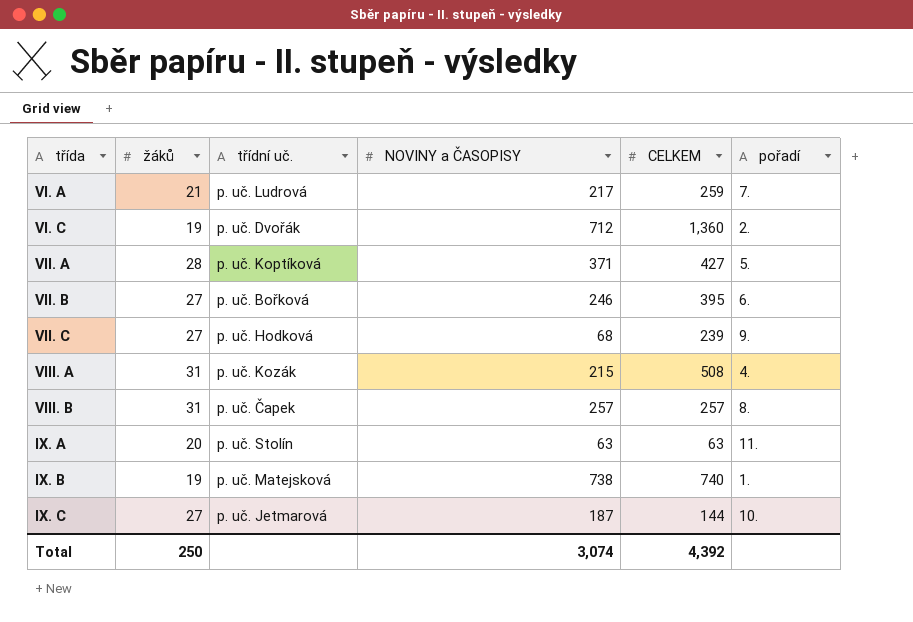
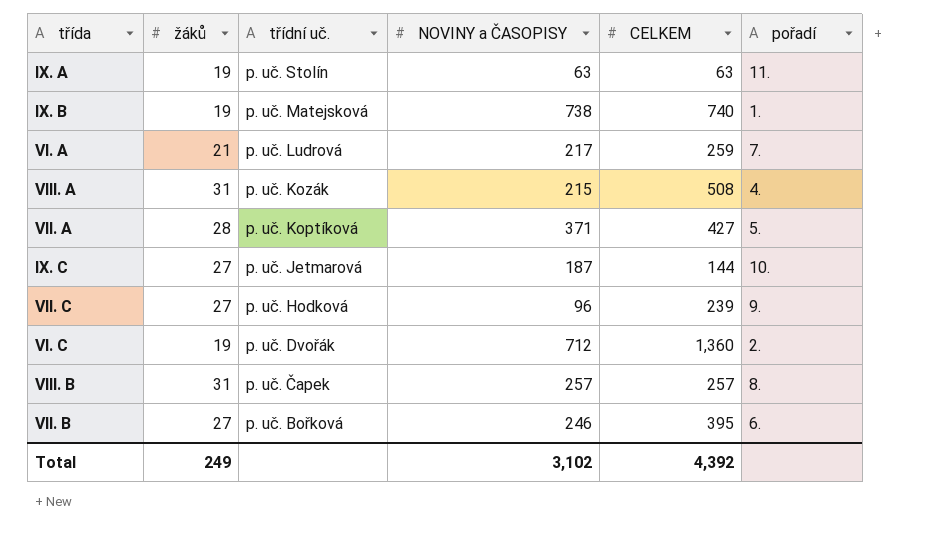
row order: none -> třídní uč. descending
IX. A | žáků: 20 -> 19
VII. C | NOVINY a ČASOPISY: 68 -> 96
Total | žáků: 250 -> 249
Total | NOVINY a ČASOPISY: 3,074 -> 3,102

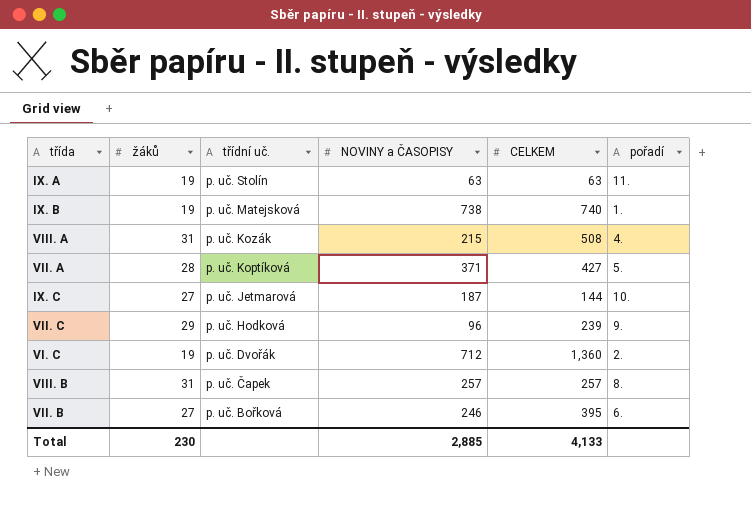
row VI. A: 21 | p. uč. Ludrová | 217 | 259 | 7. -> none
VII. C | žáků: 27 -> 29
Total | žáků: 249 -> 230
Total | NOVINY a ČASOPISY: 3,102 -> 2,885
Total | CELKEM: 4,392 -> 4,133

